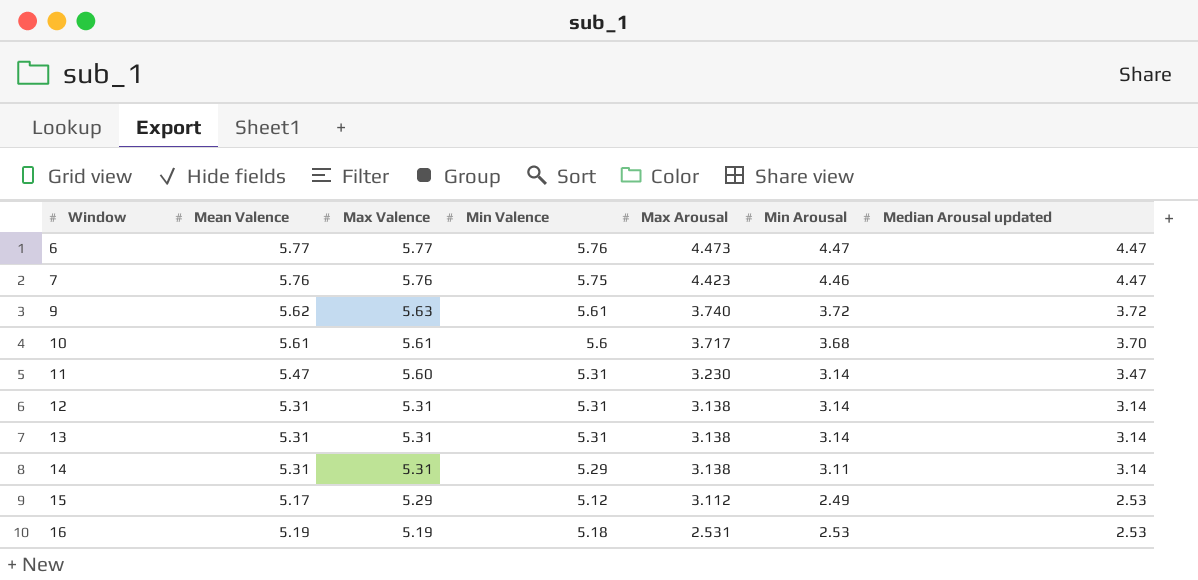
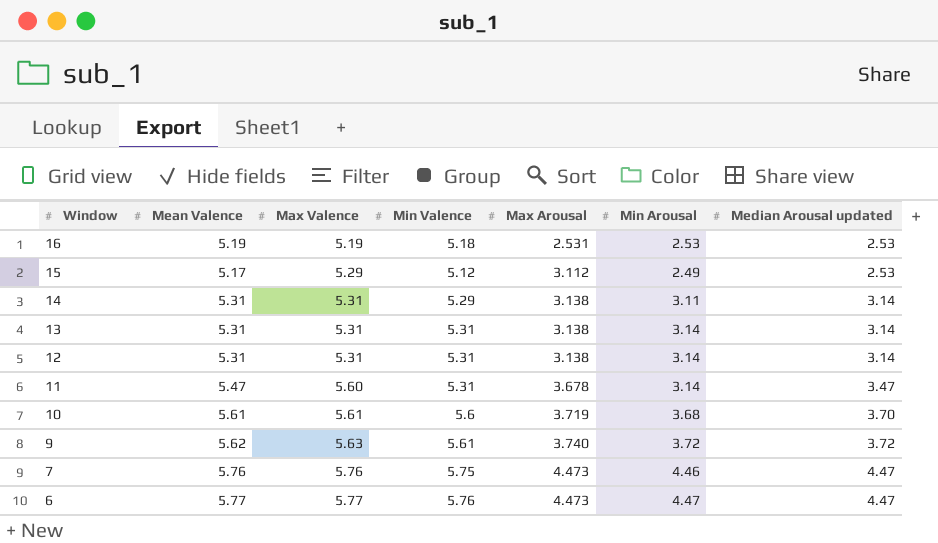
row order: Window ascending -> Window descending
11 | Max Arousal: 3.230 -> 3.678
10 | Max Arousal: 3.717 -> 3.719
7 | Max Arousal: 4.423 -> 4.473

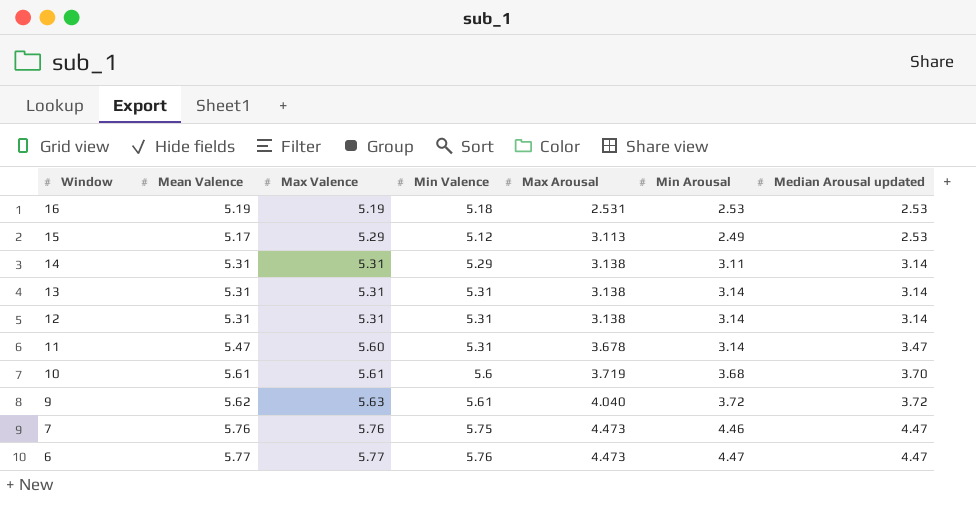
15 | Max Arousal: 3.112 -> 3.113
9 | Max Arousal: 3.740 -> 4.040

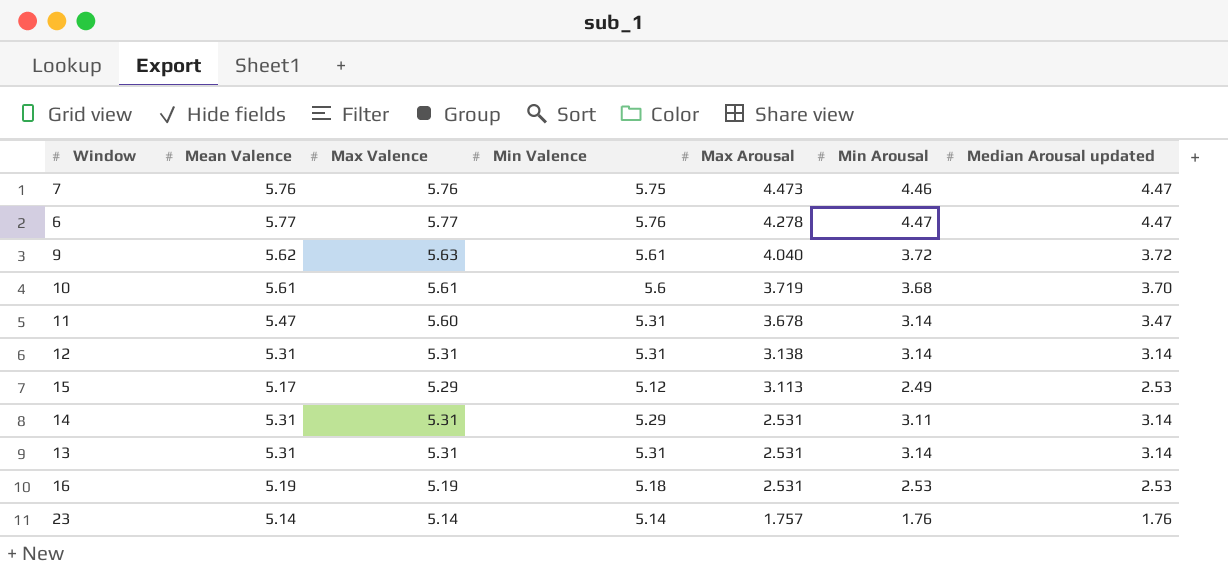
row order: Window descending -> Max Arousal descending
6 | Max Arousal: 4.473 -> 4.278
14 | Max Arousal: 3.138 -> 2.531
13 | Max Arousal: 3.138 -> 2.531
row 23: none -> 5.14 | 5.14 | 5.14 | 1.757 | 1.76 | 1.76

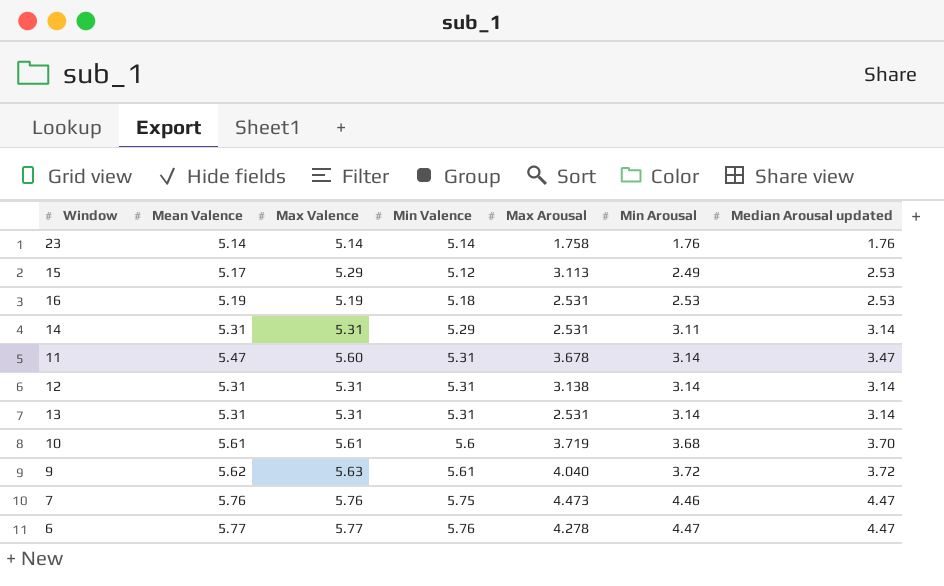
row order: Max Arousal descending -> Min Arousal ascending
23 | Max Arousal: 1.757 -> 1.758

